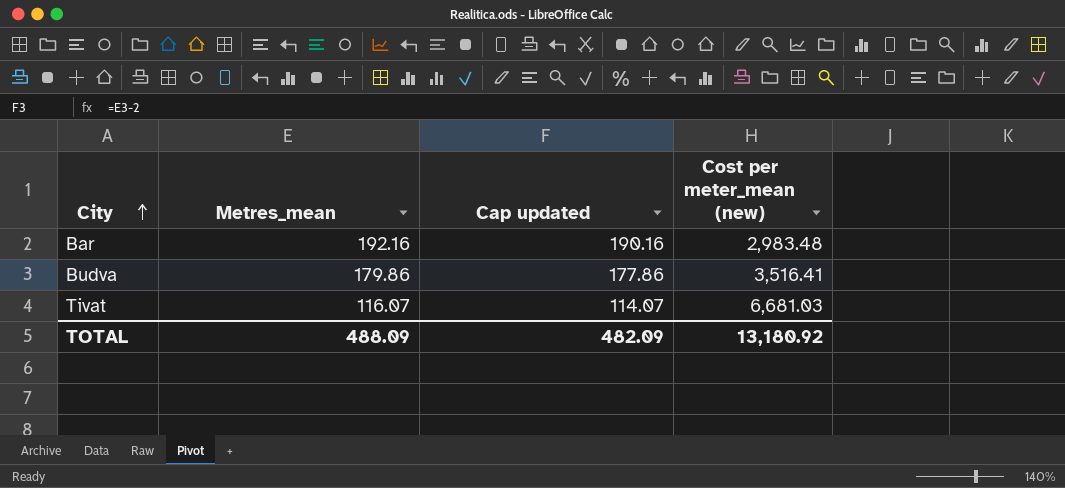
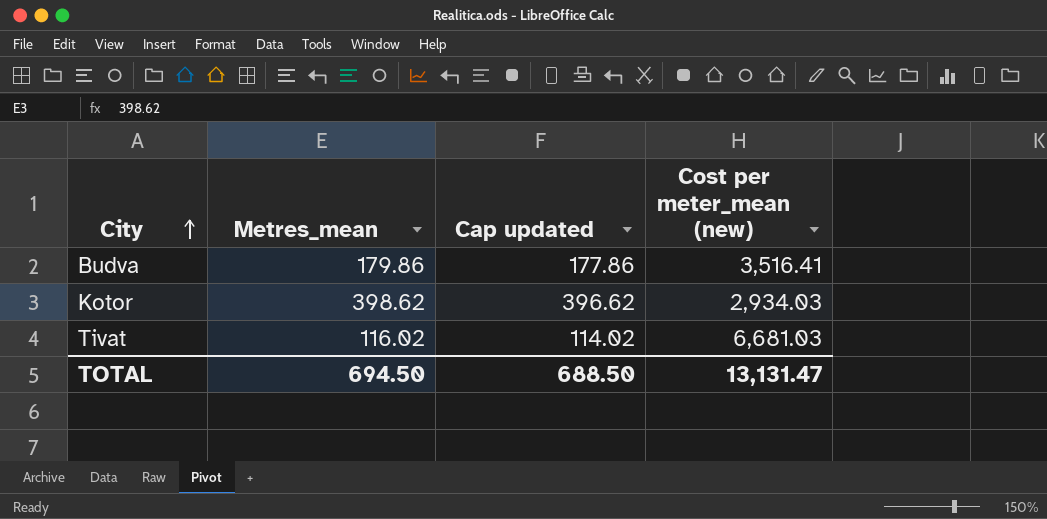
row Bar: 192.16 | 190.16 | 2,983.48 -> none
row Kotor: none -> 398.62 | 396.62 | 2,934.03
Tivat | Metres_mean: 116.07 -> 116.02
Tivat | Cap updated: 114.07 -> 114.02
TOTAL | Metres_mean: 488.09 -> 694.50
TOTAL | Cap updated: 482.09 -> 688.50
TOTAL | Cost per meter_mean (new): 13,180.92 -> 13,131.47

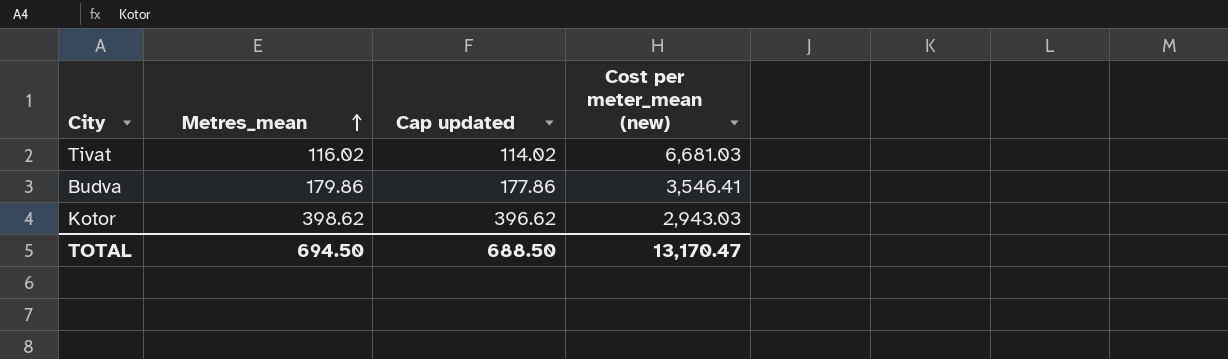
row order: City ascending -> Metres_mean ascending
Budva | Cost per meter_mean (new): 3,516.41 -> 3,546.41
Kotor | Cost per meter_mean (new): 2,934.03 -> 2,943.03
TOTAL | Cost per meter_mean (new): 13,131.47 -> 13,170.47

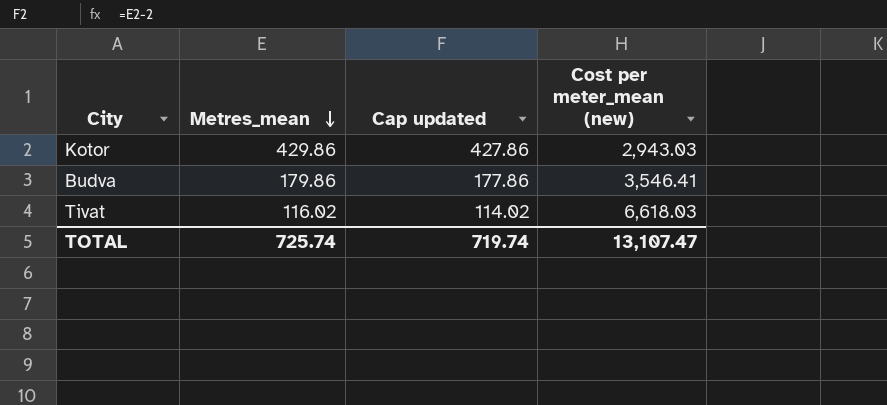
row order: Metres_mean ascending -> Metres_mean descending
Kotor | Metres_mean: 398.62 -> 429.86
Kotor | Cap updated: 396.62 -> 427.86
Tivat | Cost per meter_mean (new): 6,681.03 -> 6,618.03
TOTAL | Metres_mean: 694.50 -> 725.74
TOTAL | Cap updated: 688.50 -> 719.74
TOTAL | Cost per meter_mean (new): 13,170.47 -> 13,107.47

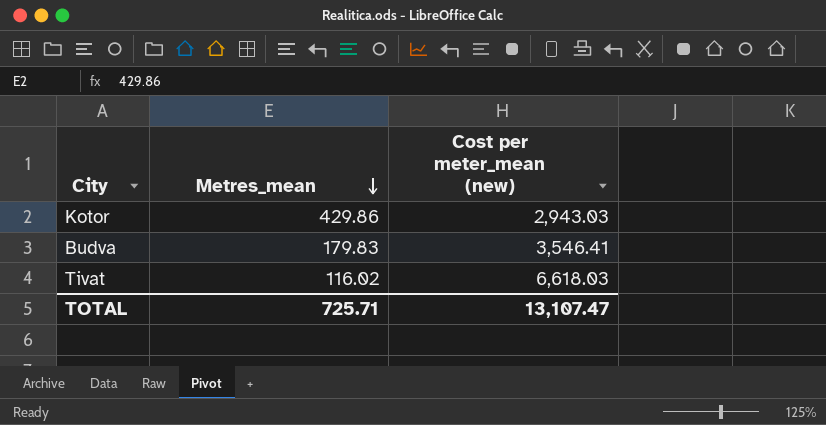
column Cap updated | formula: [Metres_mean] - 2 -> none
Budva | Metres_mean: 179.86 -> 179.83
TOTAL | Metres_mean: 725.74 -> 725.71

